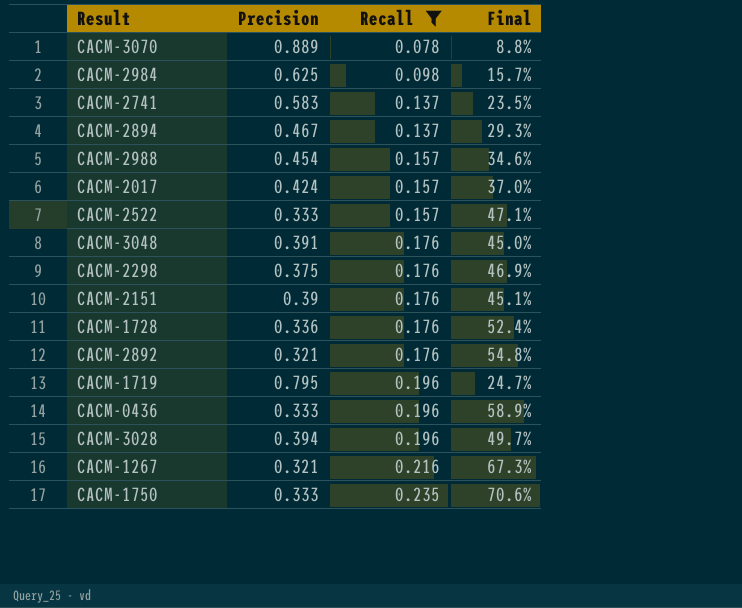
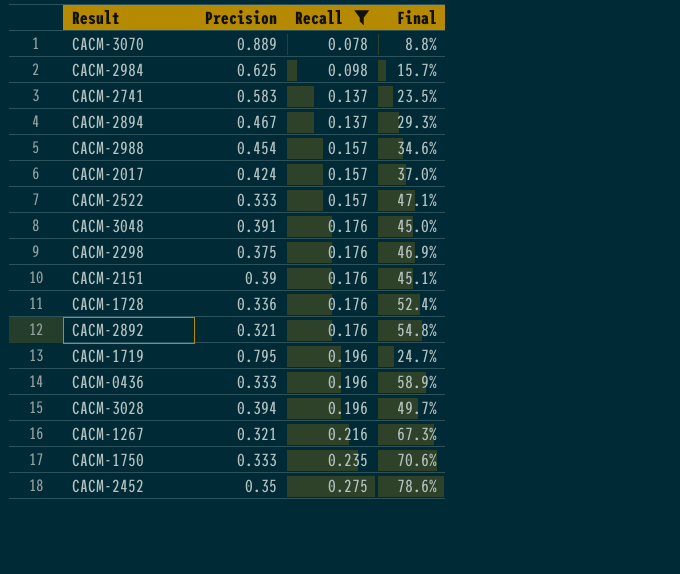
row CACM-2452: none -> 0.35 | 0.275 | 78.6%

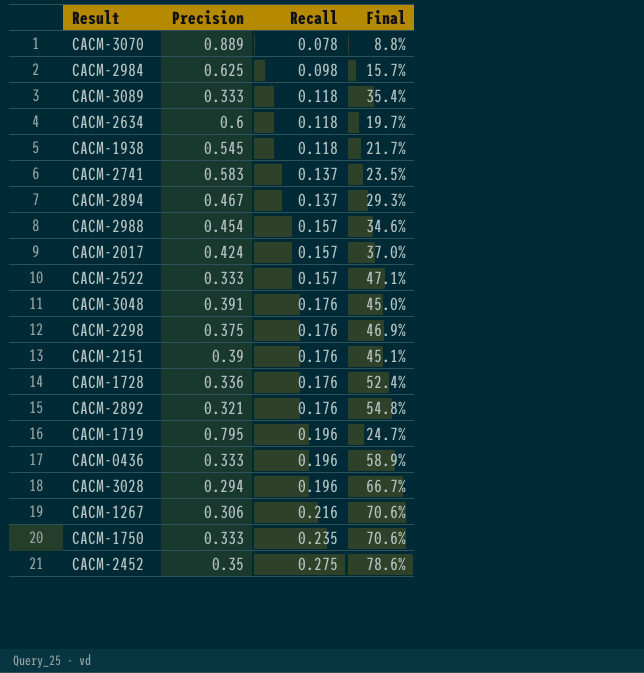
filter: Recall != 0.118 -> none
CACM-3028 | Precision: 0.394 -> 0.294
CACM-3028 | Final: 49.7% -> 66.7%
CACM-1267 | Precision: 0.321 -> 0.306
CACM-1267 | Final: 67.3% -> 70.6%

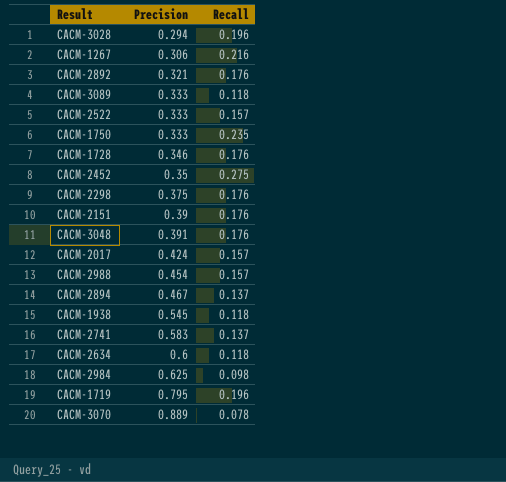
row order: Recall ascending -> Precision ascending
column Final | formula: [Recall] / [Precision] -> none
row CACM-0436: 0.333 | 0.196 | 58.9% -> none
CACM-1728 | Precision: 0.336 -> 0.346

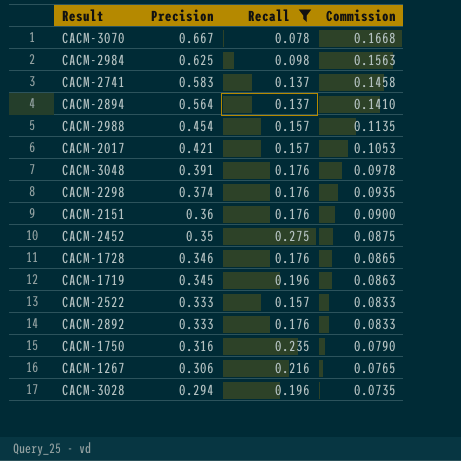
filter: none -> Recall != 0.118
row order: Precision ascending -> Precision descending
column Commission | formula: none -> [Precision] * 0.25
CACM-3070 | Precision: 0.889 -> 0.667
CACM-2894 | Precision: 0.467 -> 0.564
CACM-2017 | Precision: 0.424 -> 0.421
CACM-2298 | Precision: 0.375 -> 0.374
CACM-2151 | Precision: 0.39 -> 0.36
CACM-1719 | Precision: 0.795 -> 0.345
CACM-2892 | Precision: 0.321 -> 0.333
CACM-1750 | Precision: 0.333 -> 0.316

